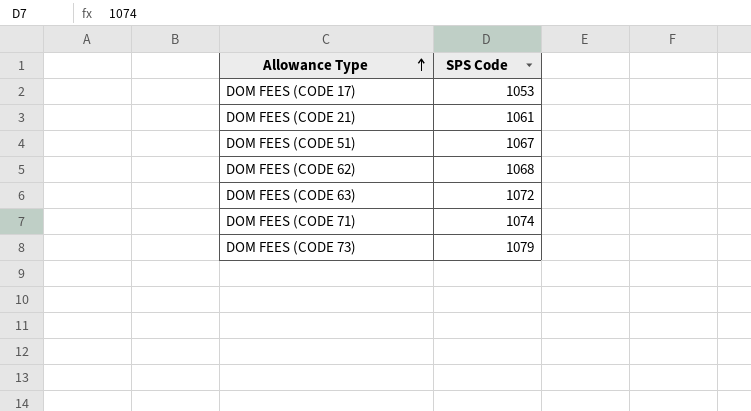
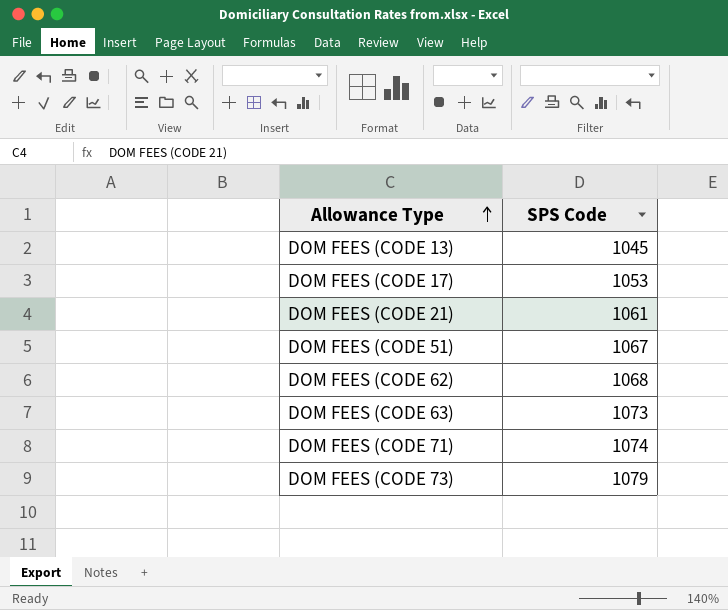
row DOM FEES (CODE 13): none -> 1045
DOM FEES (CODE 63) | SPS Code: 1072 -> 1073

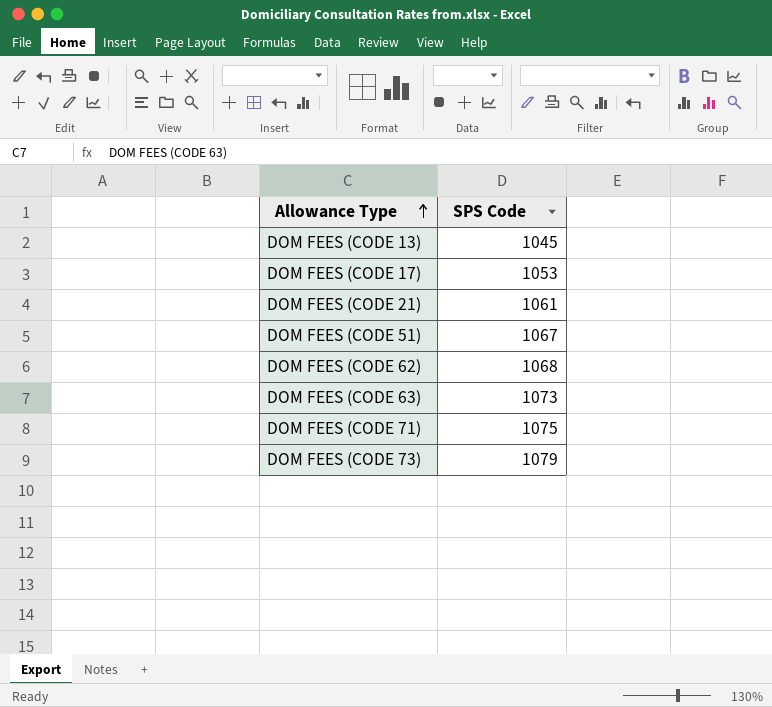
DOM FEES (CODE 71) | SPS Code: 1074 -> 1075

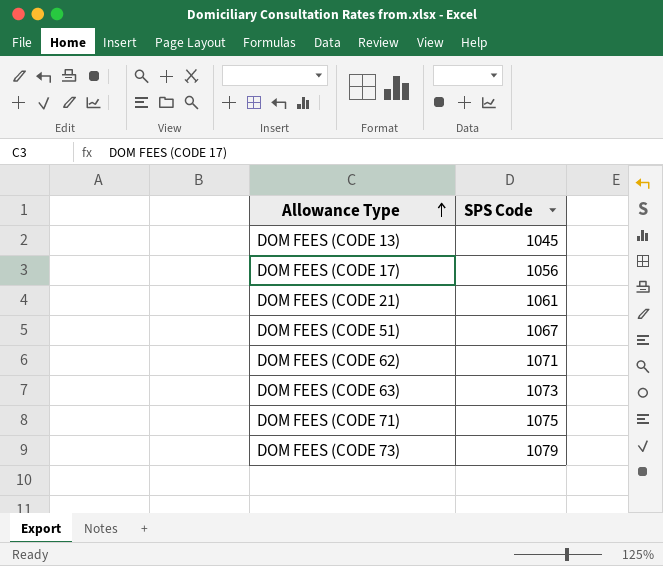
DOM FEES (CODE 17) | SPS Code: 1053 -> 1056
DOM FEES (CODE 62) | SPS Code: 1068 -> 1071

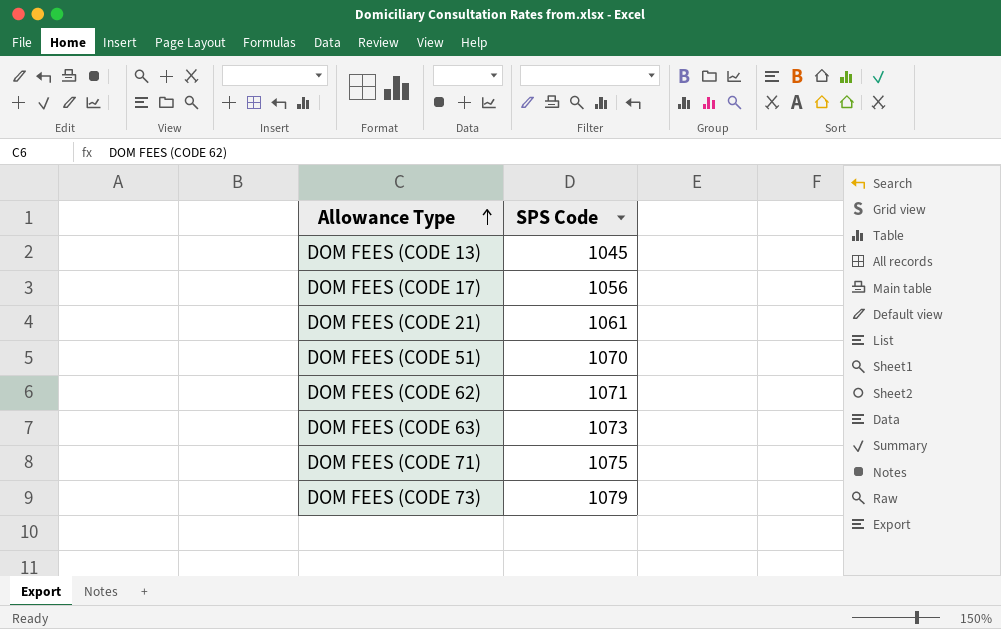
DOM FEES (CODE 51) | SPS Code: 1067 -> 1070

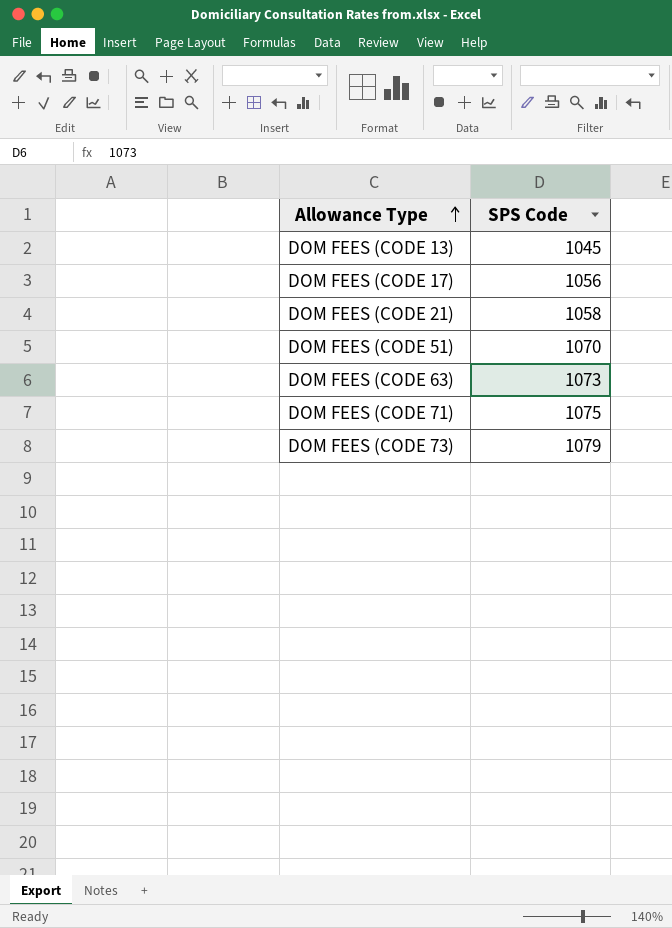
row DOM FEES (CODE 62): 1071 -> none
DOM FEES (CODE 21) | SPS Code: 1061 -> 1058

